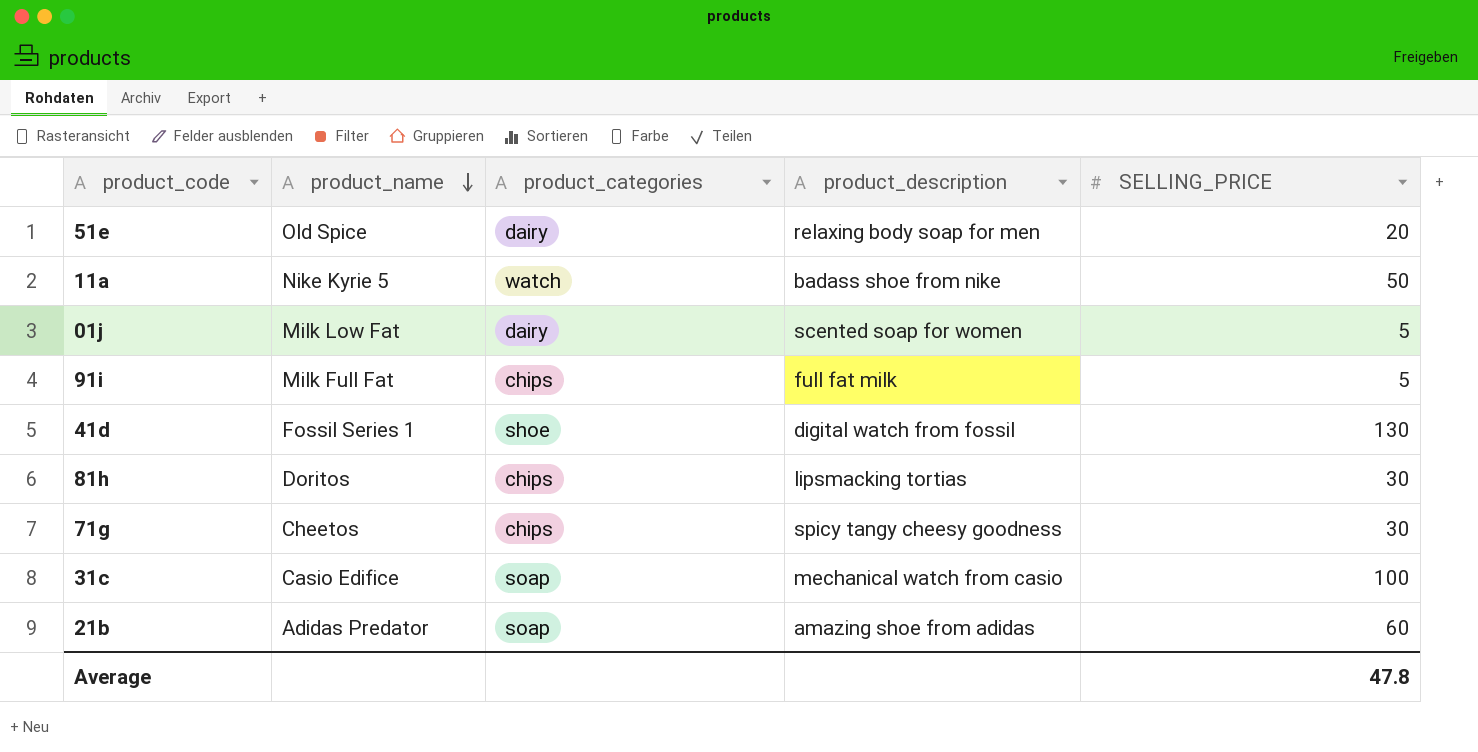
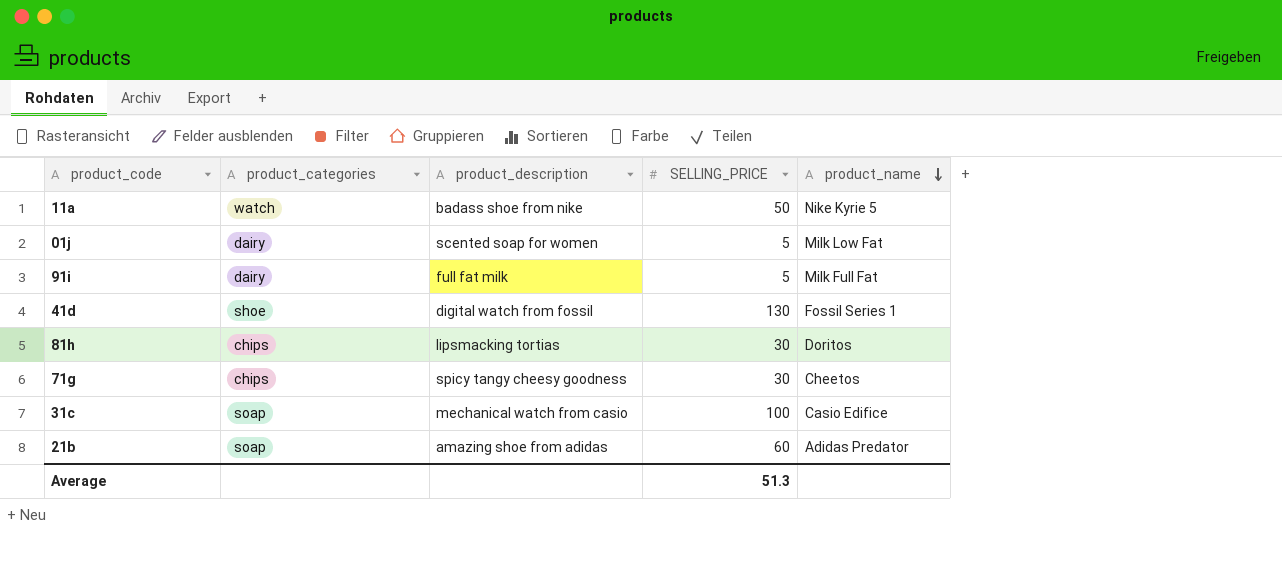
column product_name | position: 2 -> 5
row 51e: Old Spice | dairy | relaxing body soap for men | 20 -> none
91i | product_categories: chips -> dairy
Average | SELLING_PRICE: 47.8 -> 51.3

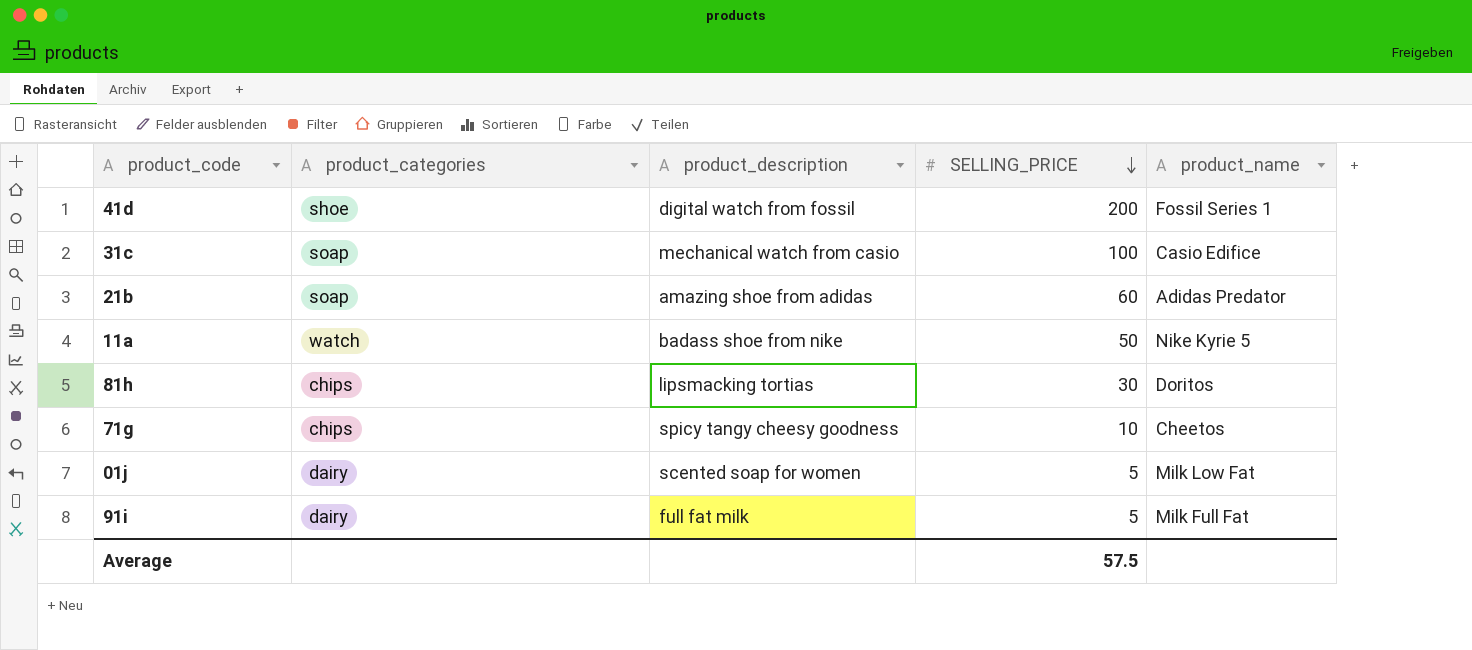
row order: product_name descending -> SELLING_PRICE descending
41d | SELLING_PRICE: 130 -> 200
71g | SELLING_PRICE: 30 -> 10
Average | SELLING_PRICE: 51.3 -> 57.5

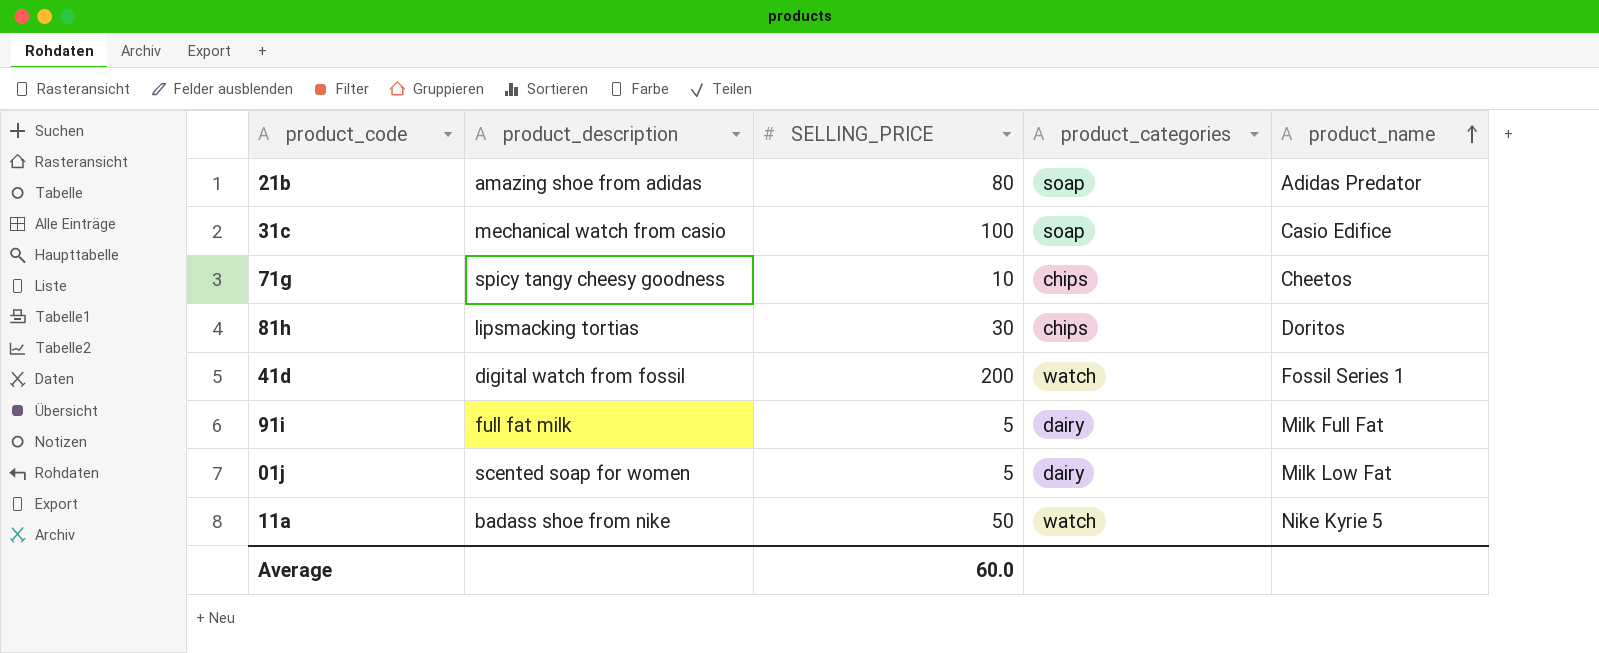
row order: SELLING_PRICE descending -> product_name ascending
column product_categories | position: 2 -> 4
21b | SELLING_PRICE: 60 -> 80
41d | product_categories: shoe -> watch
Average | SELLING_PRICE: 57.5 -> 60.0

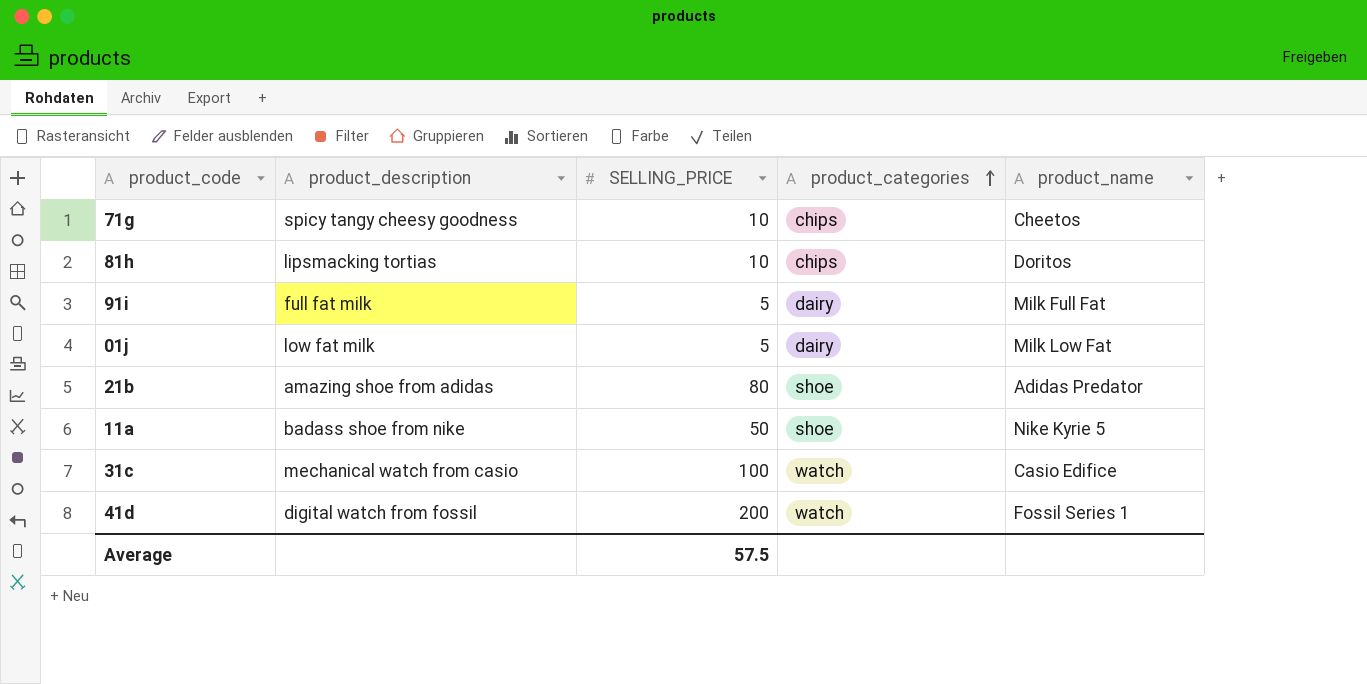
row order: product_name ascending -> product_categories ascending
81h | SELLING_PRICE: 30 -> 10
01j | product_description: scented soap for women -> low fat milk
21b | product_categories: soap -> shoe
11a | product_categories: watch -> shoe
31c | product_categories: soap -> watch
Average | SELLING_PRICE: 60.0 -> 57.5

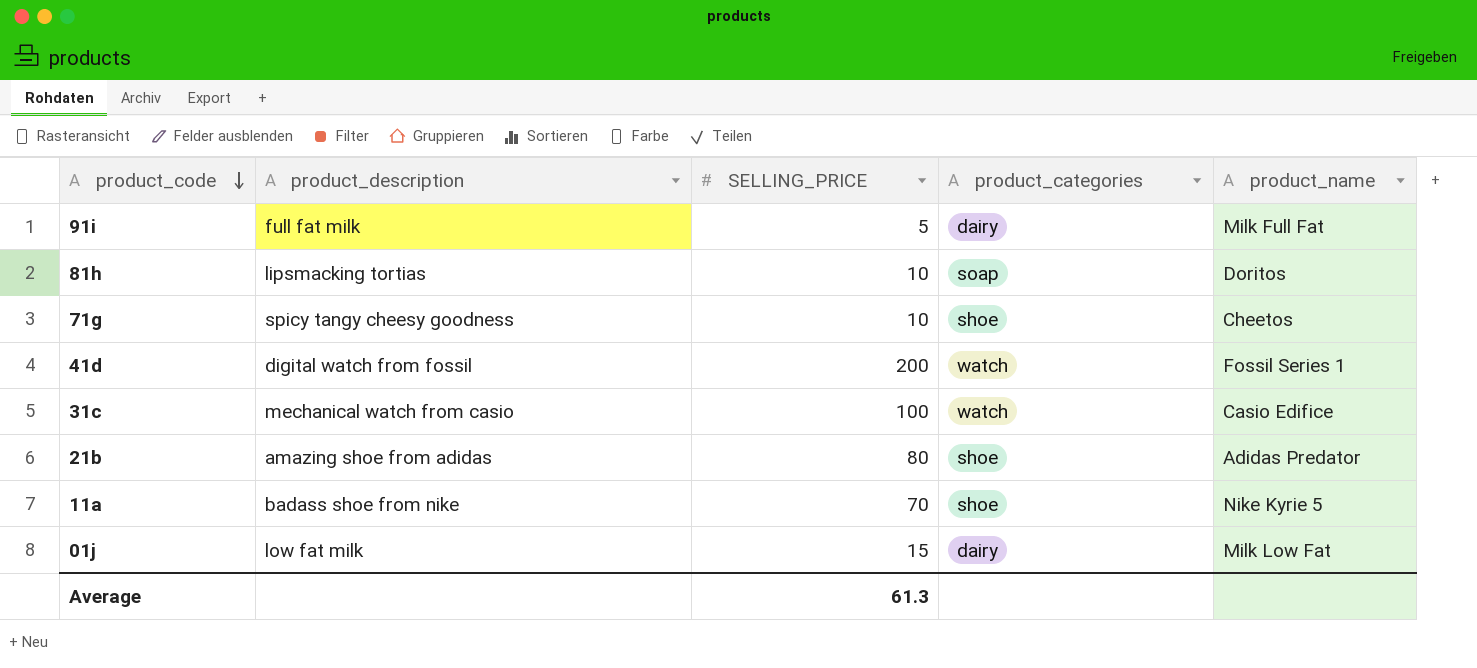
row order: product_categories ascending -> product_code descending
81h | product_categories: chips -> soap
71g | product_categories: chips -> shoe
11a | SELLING_PRICE: 50 -> 70
01j | SELLING_PRICE: 5 -> 15
Average | SELLING_PRICE: 57.5 -> 61.3

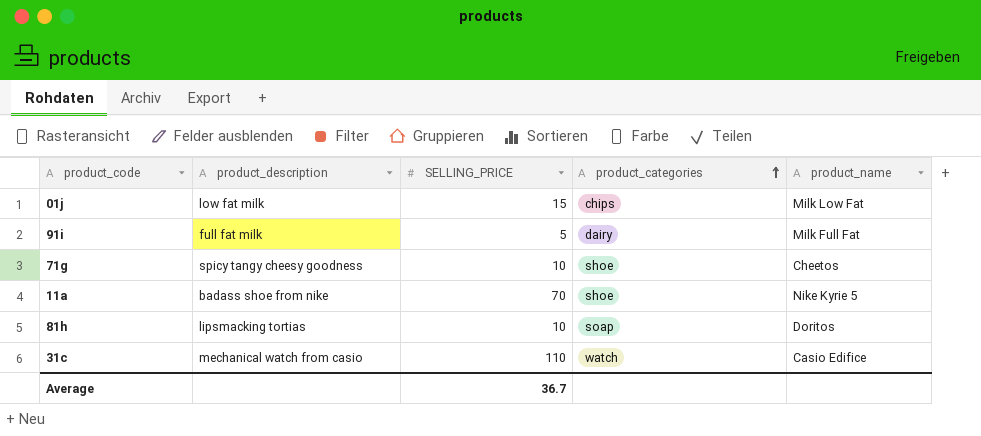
row order: product_code descending -> product_categories ascending
row 41d: digital watch from fossil | 200 | watch | Fossil Series 1 -> none
row 21b: amazing shoe from adidas | 80 | shoe | Adidas Predator -> none
01j | product_categories: dairy -> chips
31c | SELLING_PRICE: 100 -> 110
Average | SELLING_PRICE: 61.3 -> 36.7

